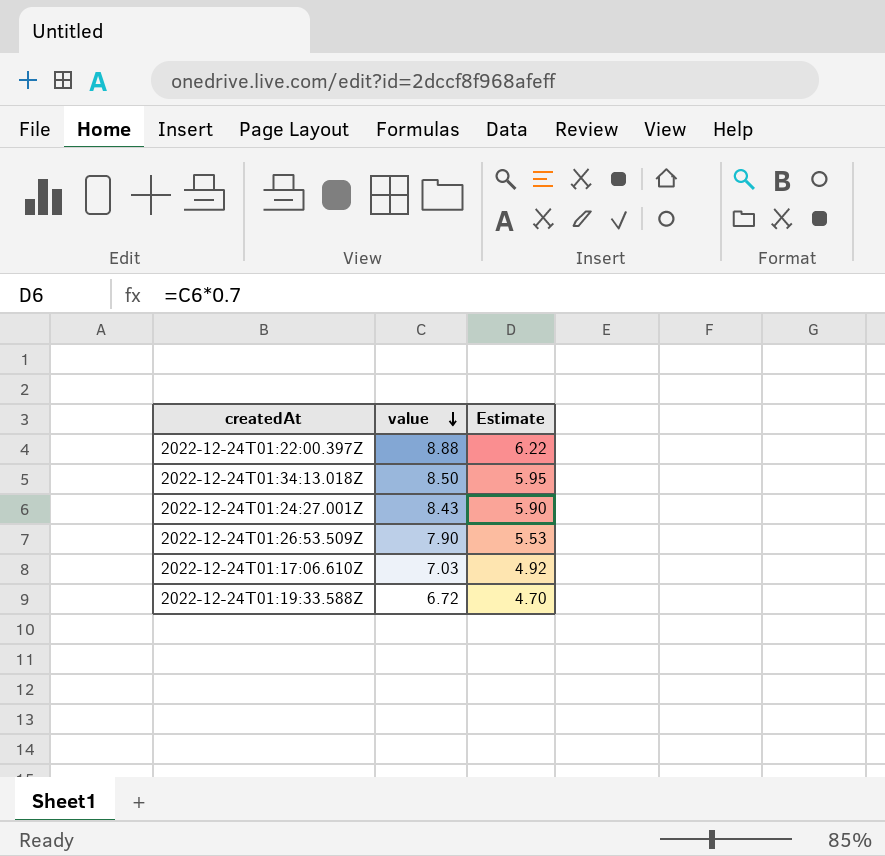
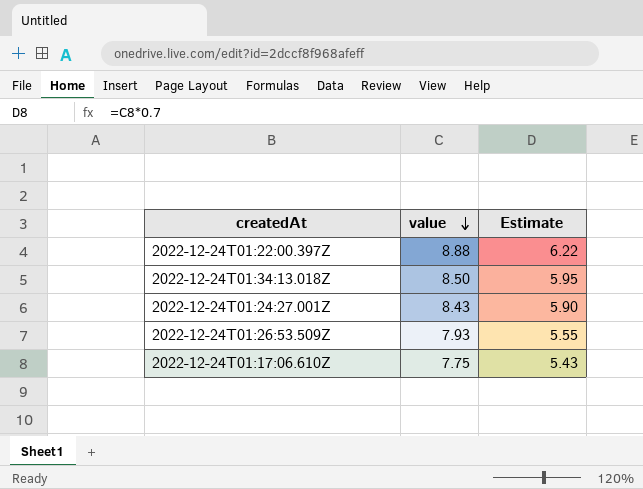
row 2022-12-24T01:19:33.588Z: 6.72 | 4.70 -> none
2022-12-24T01:26:53.509Z | value: 7.90 -> 7.93
2022-12-24T01:26:53.509Z | Estimate: 5.53 -> 5.55
2022-12-24T01:17:06.610Z | value: 7.03 -> 7.75
2022-12-24T01:17:06.610Z | Estimate: 4.92 -> 5.43

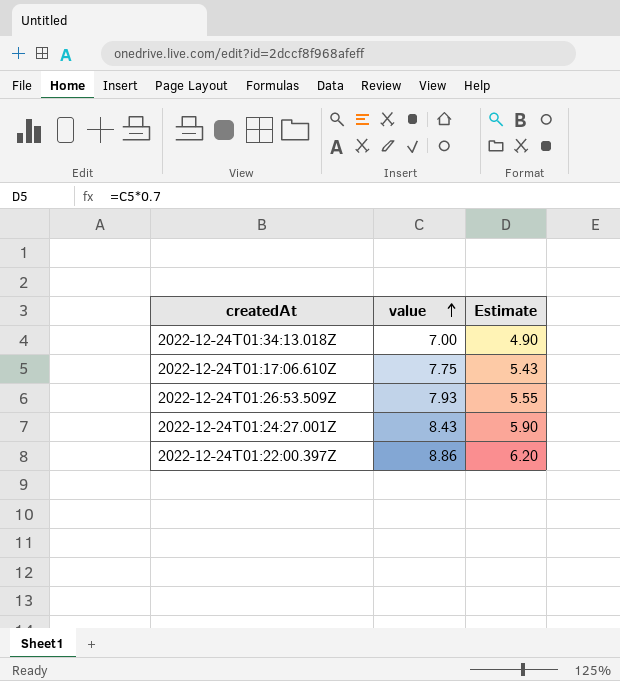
row order: value descending -> value ascending
2022-12-24T01:34:13.018Z | value: 8.50 -> 7.00
2022-12-24T01:34:13.018Z | Estimate: 5.95 -> 4.90
2022-12-24T01:22:00.397Z | value: 8.88 -> 8.86
2022-12-24T01:22:00.397Z | Estimate: 6.22 -> 6.20

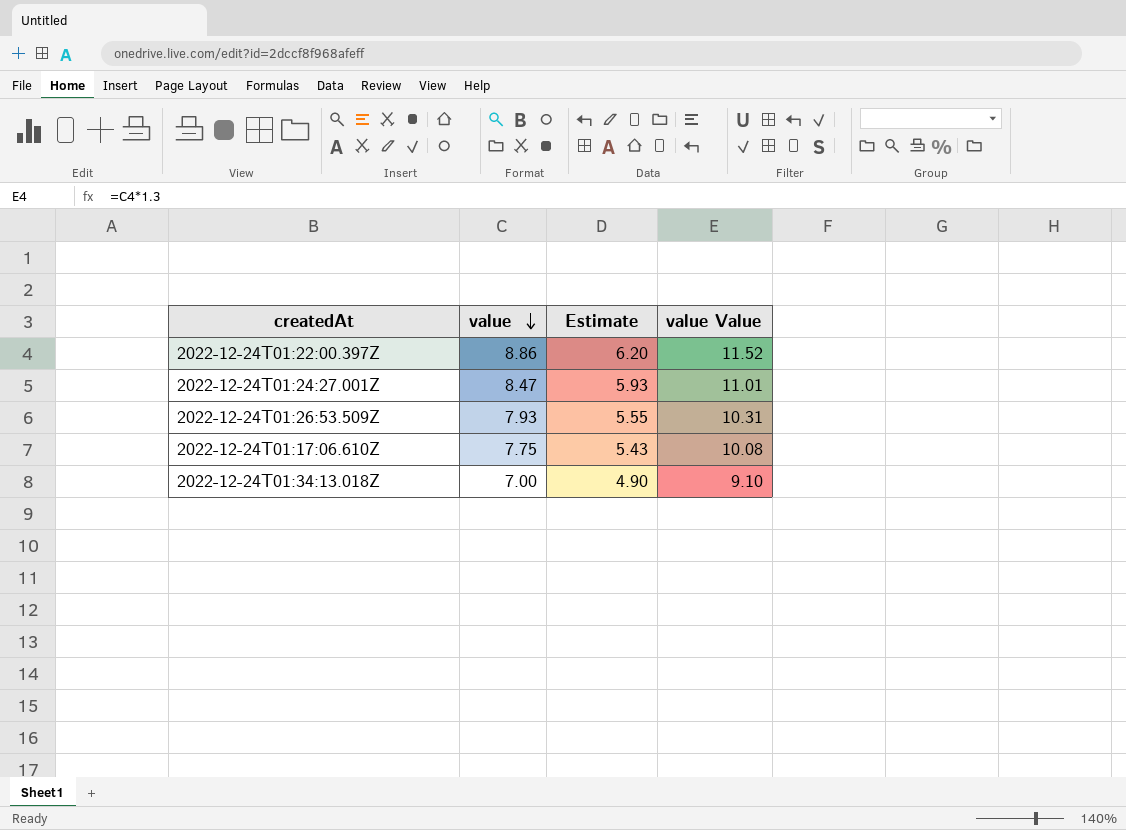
row order: value ascending -> value descending
column value Value | formula: none -> [value] * 1.3
2022-12-24T01:24:27.001Z | value: 8.43 -> 8.47
2022-12-24T01:24:27.001Z | Estimate: 5.90 -> 5.93

